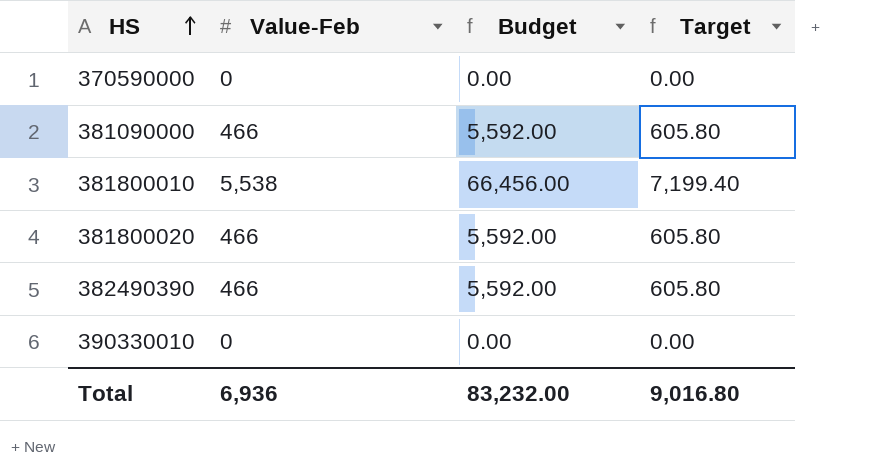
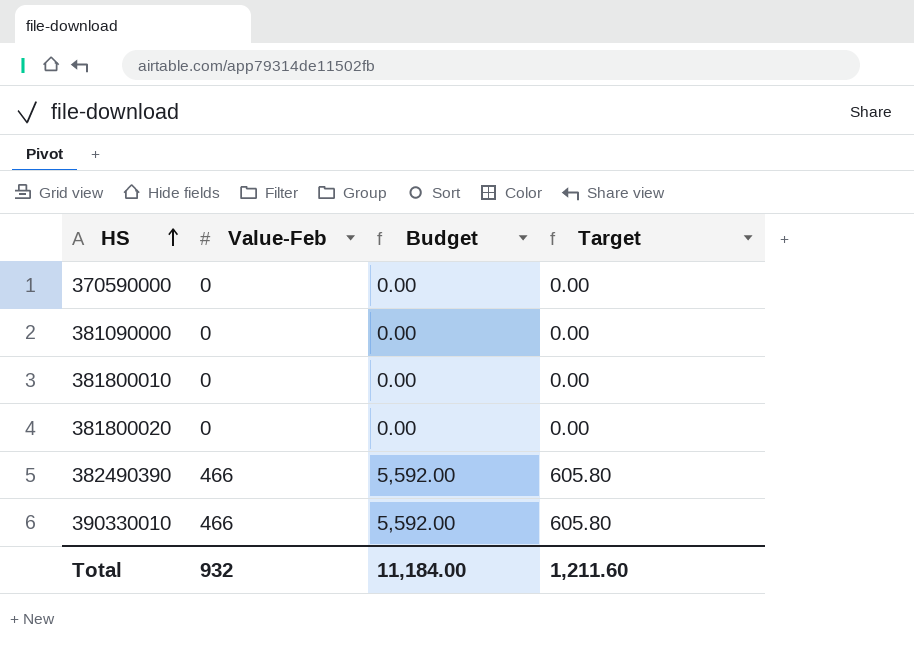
381090000 | Value-Feb: 466 -> 0
381090000 | Budget: 5,592.00 -> 0.00
381090000 | Target: 605.80 -> 0.00
381800010 | Value-Feb: 5,538 -> 0
381800010 | Budget: 66,456.00 -> 0.00
381800010 | Target: 7,199.40 -> 0.00
381800020 | Value-Feb: 466 -> 0
381800020 | Budget: 5,592.00 -> 0.00
381800020 | Target: 605.80 -> 0.00
390330010 | Value-Feb: 0 -> 466
390330010 | Budget: 0.00 -> 5,592.00
390330010 | Target: 0.00 -> 605.80
Total | Value-Feb: 6,936 -> 932
Total | Budget: 83,232.00 -> 11,184.00
Total | Target: 9,016.80 -> 1,211.60

